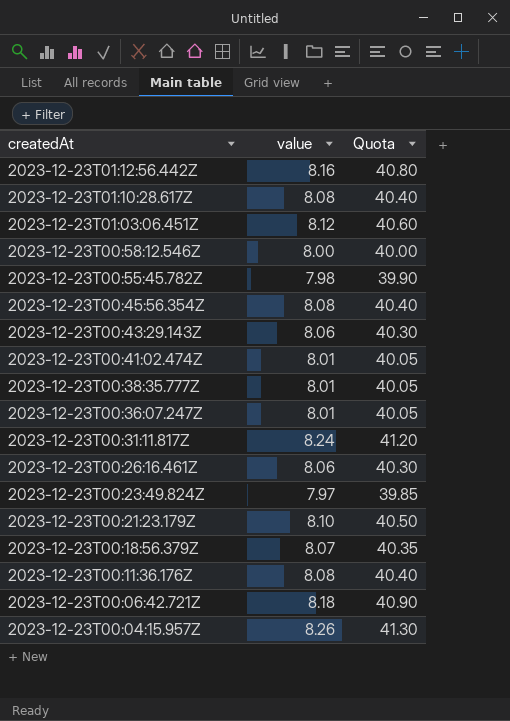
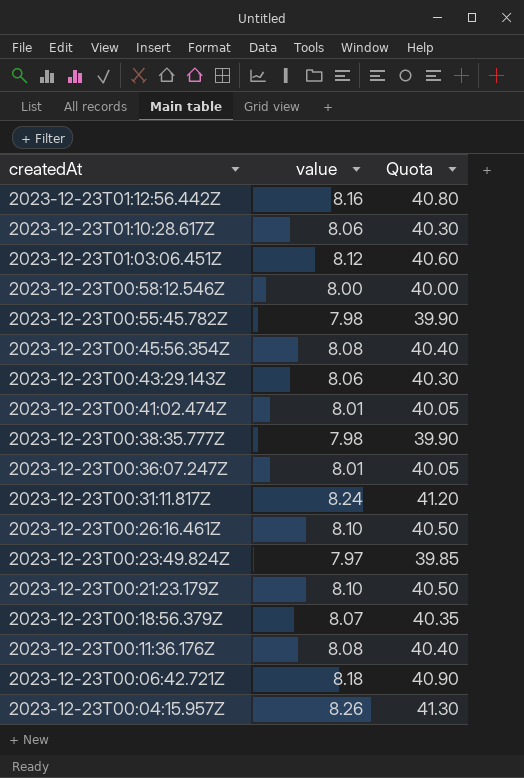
2023-12-23T01:10:28.617Z | value: 8.08 -> 8.06
2023-12-23T01:10:28.617Z | Quota: 40.40 -> 40.30
2023-12-23T00:38:35.777Z | value: 8.01 -> 7.98
2023-12-23T00:38:35.777Z | Quota: 40.05 -> 39.90
2023-12-23T00:26:16.461Z | value: 8.06 -> 8.10
2023-12-23T00:26:16.461Z | Quota: 40.30 -> 40.50

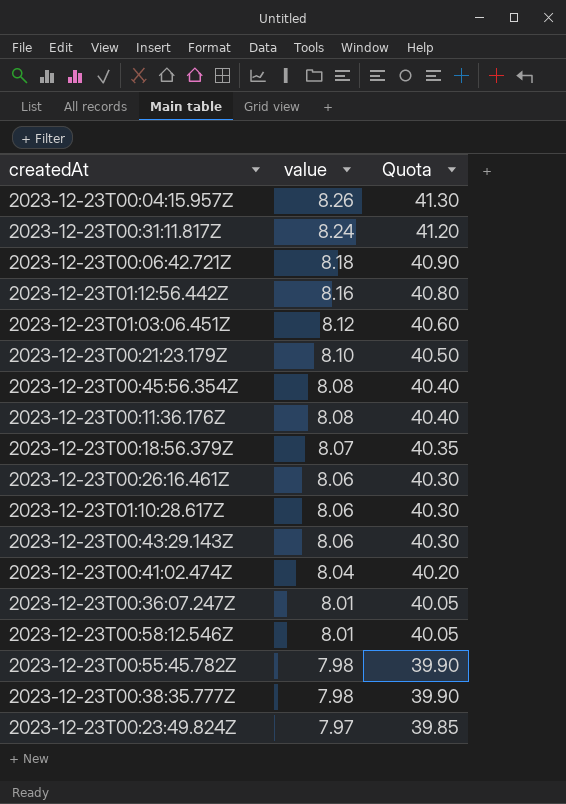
row order: createdAt descending -> value descending
2023-12-23T00:26:16.461Z | value: 8.10 -> 8.06
2023-12-23T00:26:16.461Z | Quota: 40.50 -> 40.30
2023-12-23T00:41:02.474Z | value: 8.01 -> 8.04
2023-12-23T00:41:02.474Z | Quota: 40.05 -> 40.20
2023-12-23T00:58:12.546Z | value: 8.00 -> 8.01
2023-12-23T00:58:12.546Z | Quota: 40.00 -> 40.05

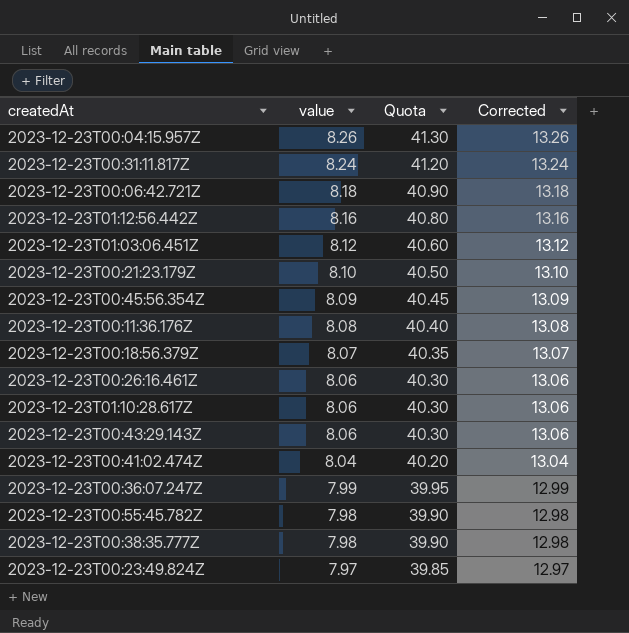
column Corrected | formula: none -> [value] + 5
row 2023-12-23T00:58:12.546Z: 8.01 | 40.05 -> none
2023-12-23T00:45:56.354Z | value: 8.08 -> 8.09
2023-12-23T00:45:56.354Z | Quota: 40.40 -> 40.45
2023-12-23T00:36:07.247Z | value: 8.01 -> 7.99
2023-12-23T00:36:07.247Z | Quota: 40.05 -> 39.95

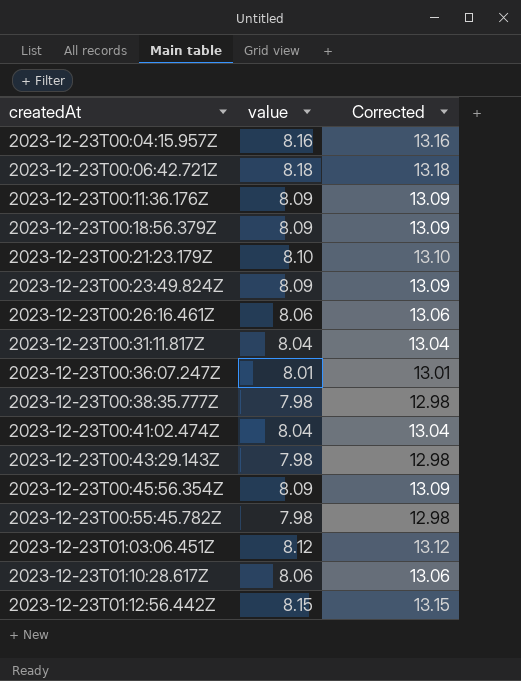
row order: value descending -> createdAt ascending
column Quota | formula: [value] * 5 -> none
2023-12-23T00:04:15.957Z | value: 8.26 -> 8.16
2023-12-23T00:04:15.957Z | Corrected: 13.26 -> 13.16
2023-12-23T00:11:36.176Z | value: 8.08 -> 8.09
2023-12-23T00:11:36.176Z | Corrected: 13.08 -> 13.09
2023-12-23T00:18:56.379Z | value: 8.07 -> 8.09
2023-12-23T00:18:56.379Z | Corrected: 13.07 -> 13.09
2023-12-23T00:23:49.824Z | value: 7.97 -> 8.09
2023-12-23T00:23:49.824Z | Corrected: 12.97 -> 13.09
2023-12-23T00:31:11.817Z | value: 8.24 -> 8.04
2023-12-23T00:31:11.817Z | Corrected: 13.24 -> 13.04
2023-12-23T00:36:07.247Z | value: 7.99 -> 8.01
2023-12-23T00:36:07.247Z | Corrected: 12.99 -> 13.01
2023-12-23T00:43:29.143Z | value: 8.06 -> 7.98
2023-12-23T00:43:29.143Z | Corrected: 13.06 -> 12.98
2023-12-23T01:12:56.442Z | value: 8.16 -> 8.15
2023-12-23T01:12:56.442Z | Corrected: 13.16 -> 13.15

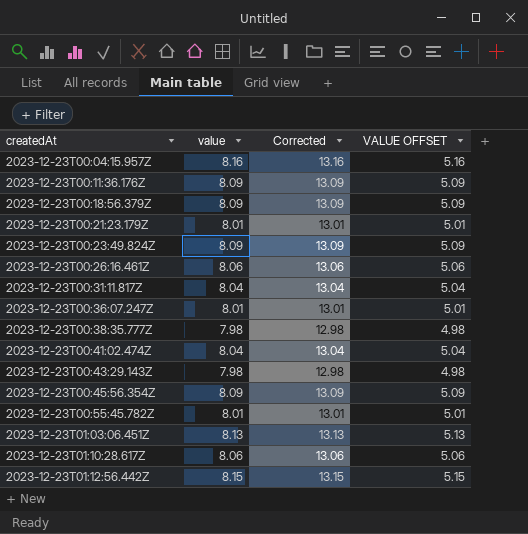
column VALUE OFFSET | formula: none -> [value] - 3
row 2023-12-23T00:06:42.721Z: 8.18 | 13.18 -> none
2023-12-23T00:21:23.179Z | value: 8.10 -> 8.01
2023-12-23T00:21:23.179Z | Corrected: 13.10 -> 13.01
2023-12-23T00:55:45.782Z | value: 7.98 -> 8.01
2023-12-23T00:55:45.782Z | Corrected: 12.98 -> 13.01
2023-12-23T01:03:06.451Z | value: 8.12 -> 8.13
2023-12-23T01:03:06.451Z | Corrected: 13.12 -> 13.13

